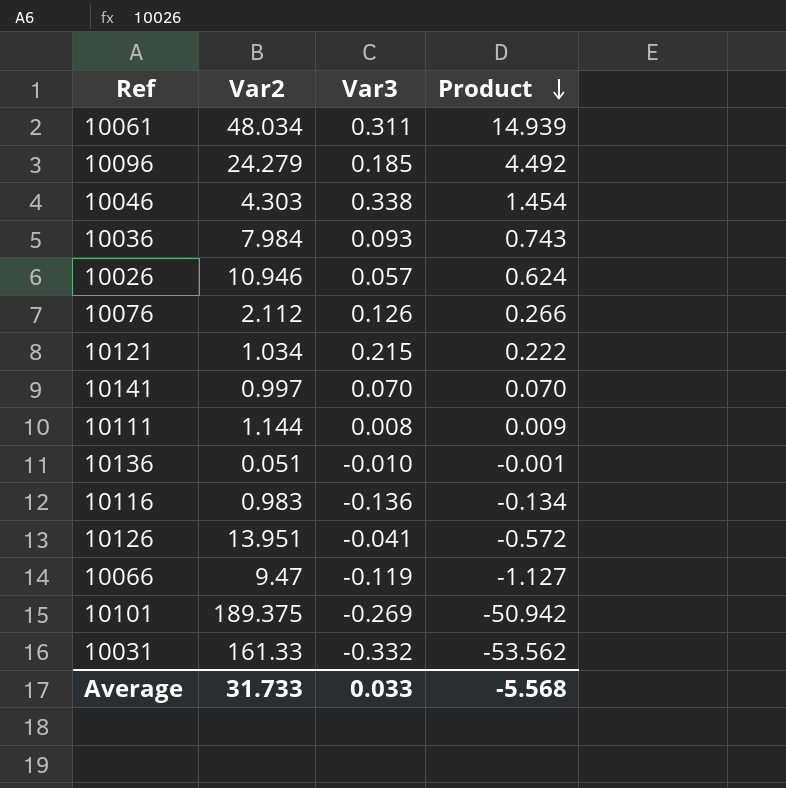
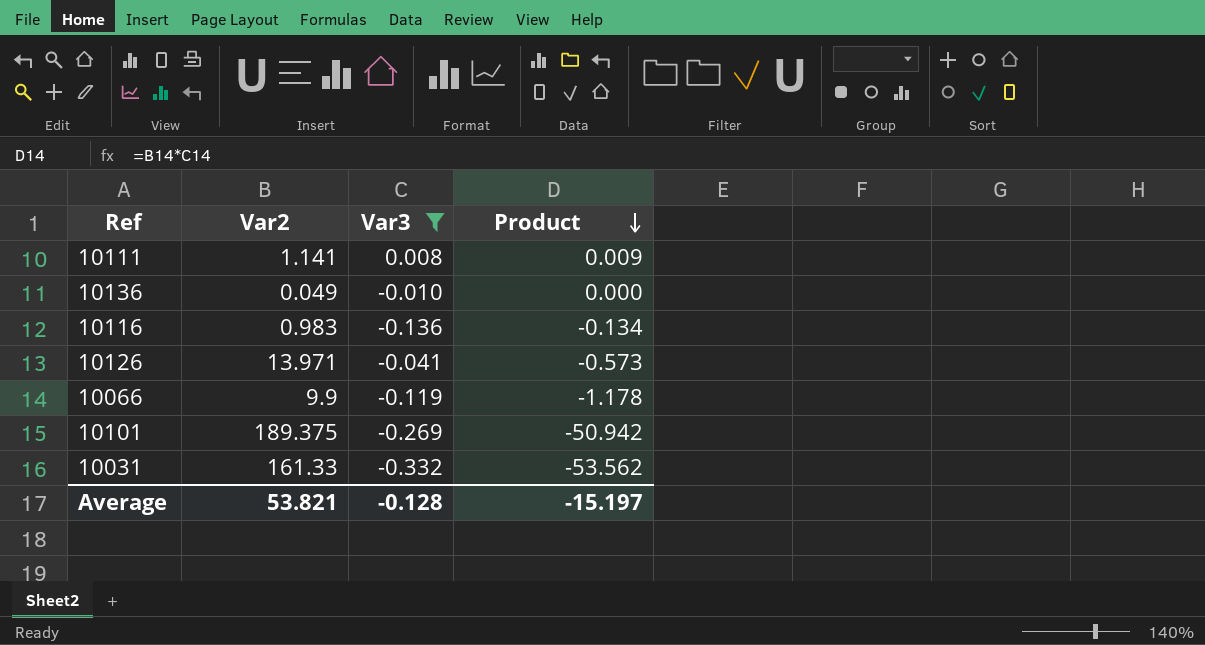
filter: none -> Var3 <= 0.008
10111 | Var2: 1.144 -> 1.141
10136 | Var2: 0.051 -> 0.049
10136 | Product: -0.001 -> 0.000
10126 | Var2: 13.951 -> 13.971
10126 | Product: -0.572 -> -0.573
10066 | Var2: 9.47 -> 9.9
10066 | Product: -1.127 -> -1.178
Average | Var2: 31.733 -> 53.821
Average | Var3: 0.033 -> -0.128
Average | Product: -5.568 -> -15.197

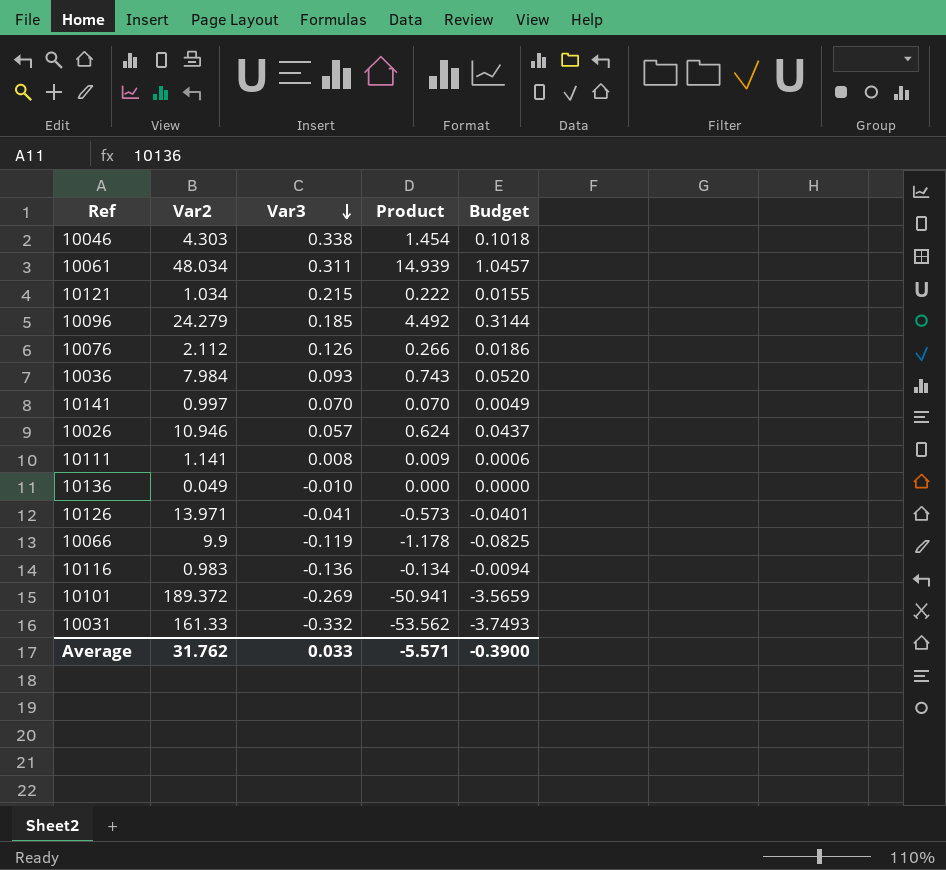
filter: Var3 <= 0.008 -> none
row order: Product descending -> Var3 descending
column Budget | formula: none -> [Product] * 0.07
10101 | Var2: 189.375 -> 189.372
10101 | Product: -50.942 -> -50.941
Average | Var2: 53.821 -> 31.762
Average | Var3: -0.128 -> 0.033
Average | Product: -15.197 -> -5.571

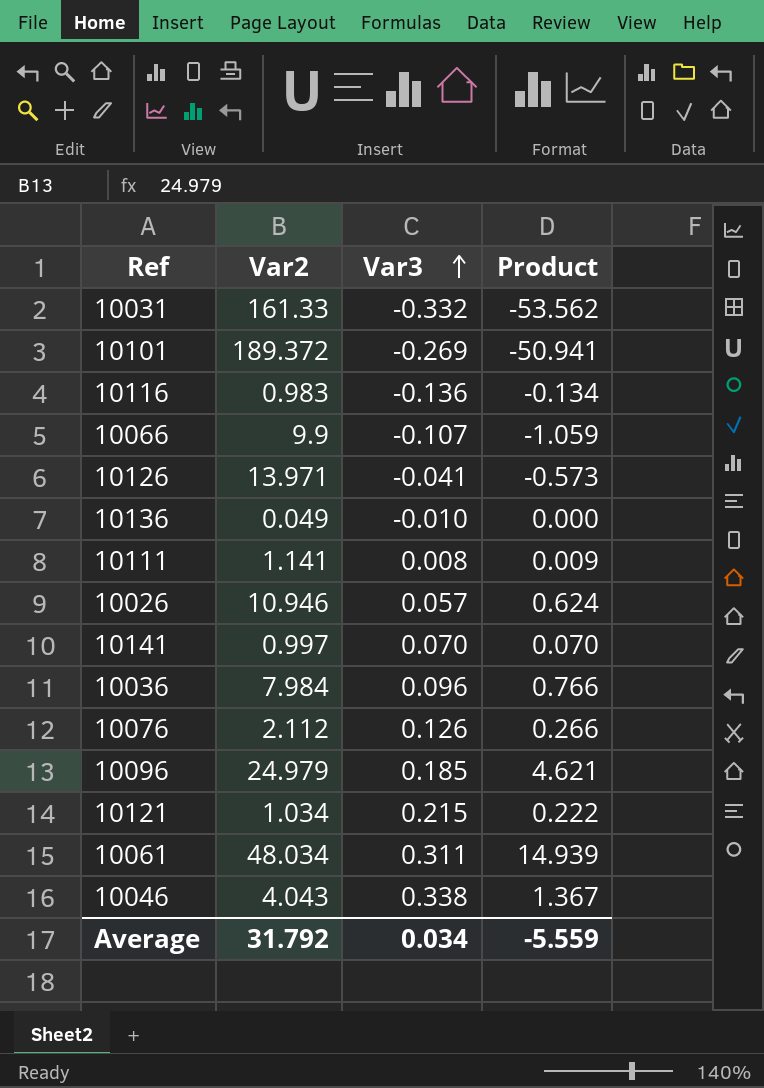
row order: Var3 descending -> Var3 ascending
column Budget | formula: [Product] * 0.07 -> none
10066 | Var3: -0.119 -> -0.107
10066 | Product: -1.178 -> -1.059
10036 | Var3: 0.093 -> 0.096
10036 | Product: 0.743 -> 0.766
10096 | Var2: 24.279 -> 24.979
10096 | Product: 4.492 -> 4.621
10046 | Var2: 4.303 -> 4.043
10046 | Product: 1.454 -> 1.367
Average | Var2: 31.762 -> 31.792
Average | Var3: 0.033 -> 0.034
Average | Product: -5.571 -> -5.559

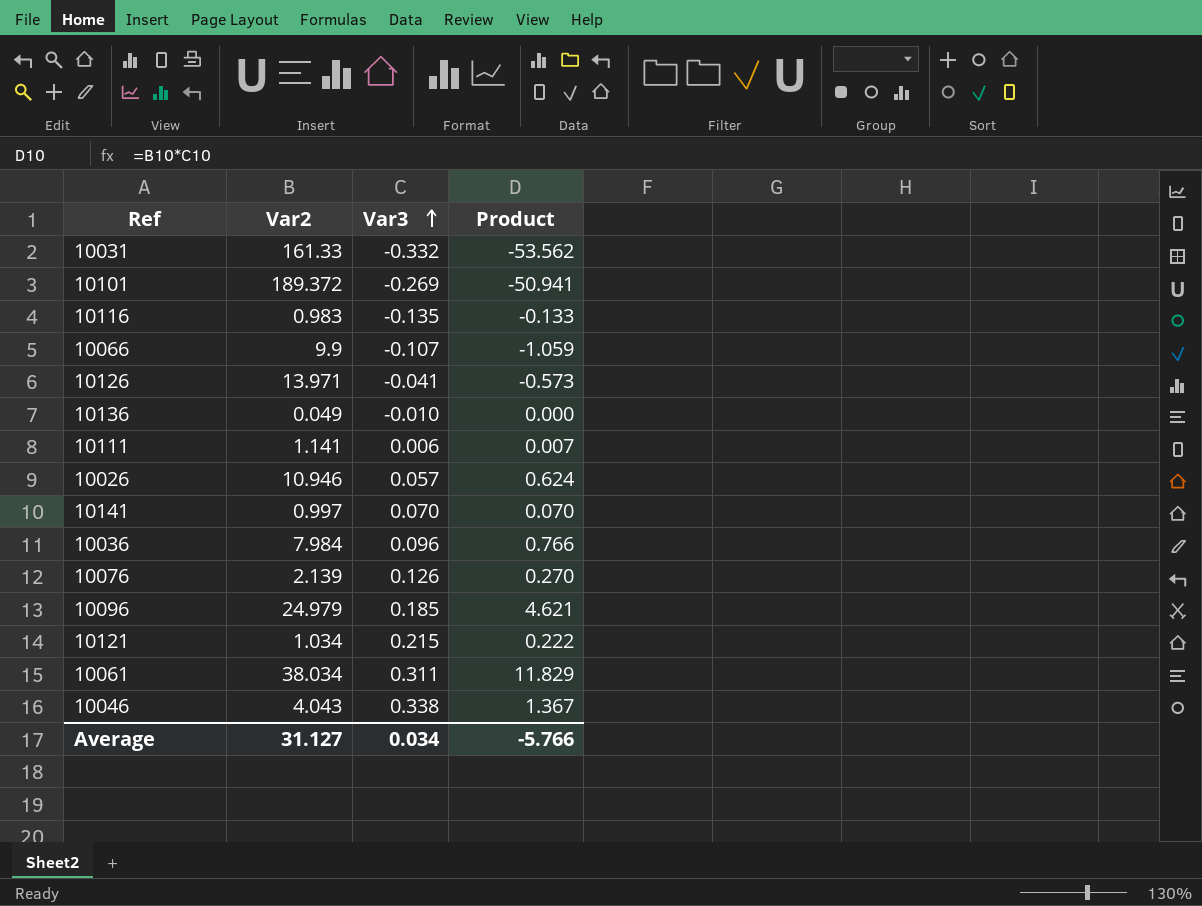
10116 | Var3: -0.136 -> -0.135
10116 | Product: -0.134 -> -0.133
10111 | Var3: 0.008 -> 0.006
10111 | Product: 0.009 -> 0.007
10076 | Var2: 2.112 -> 2.139
10076 | Product: 0.266 -> 0.270
10061 | Var2: 48.034 -> 38.034
10061 | Product: 14.939 -> 11.829
Average | Var2: 31.792 -> 31.127
Average | Product: -5.559 -> -5.766

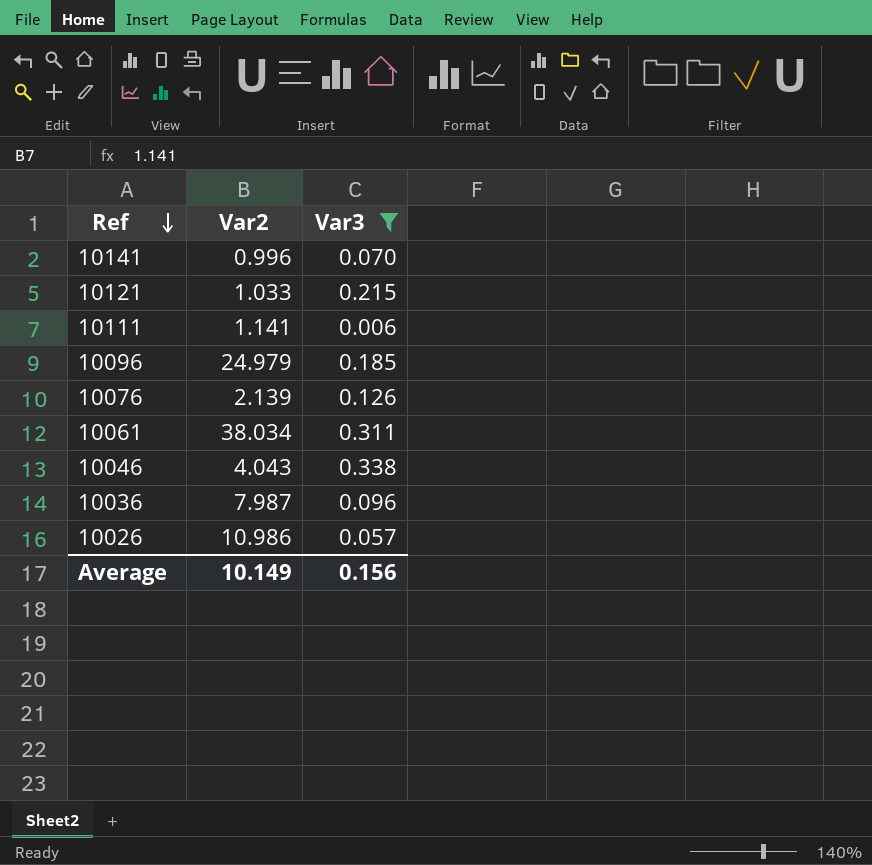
filter: none -> Var3 >= 0.006
row order: Var3 ascending -> Ref descending
column Product | formula: [Var2] * [Var3] -> none
10141 | Var2: 0.997 -> 0.996
10121 | Var2: 1.034 -> 1.033
10036 | Var2: 7.984 -> 7.987
10026 | Var2: 10.946 -> 10.986
Average | Var2: 31.127 -> 10.149
Average | Var3: 0.034 -> 0.156

